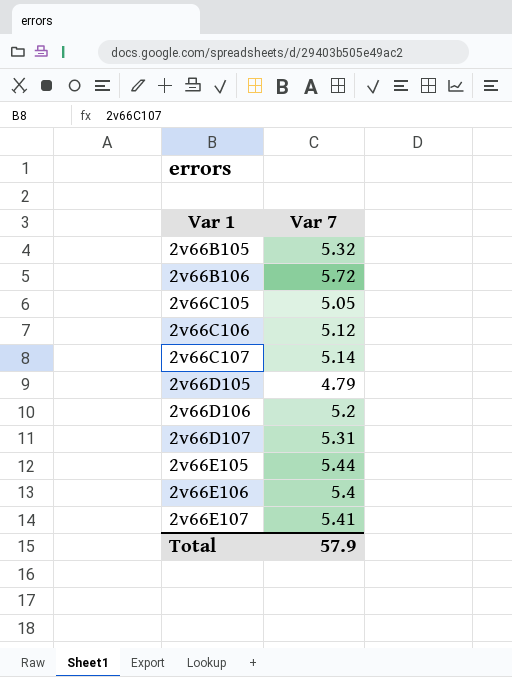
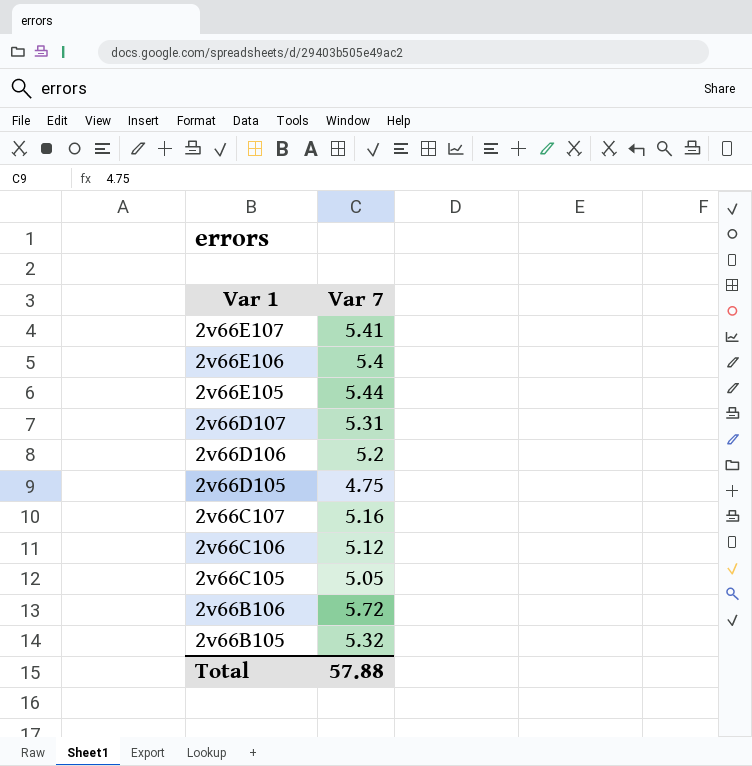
row order: Var 1 ascending -> Var 1 descending
2v66D105 | Var 7: 4.79 -> 4.75
2v66C107 | Var 7: 5.14 -> 5.16
Total | Var 7: 57.9 -> 57.88

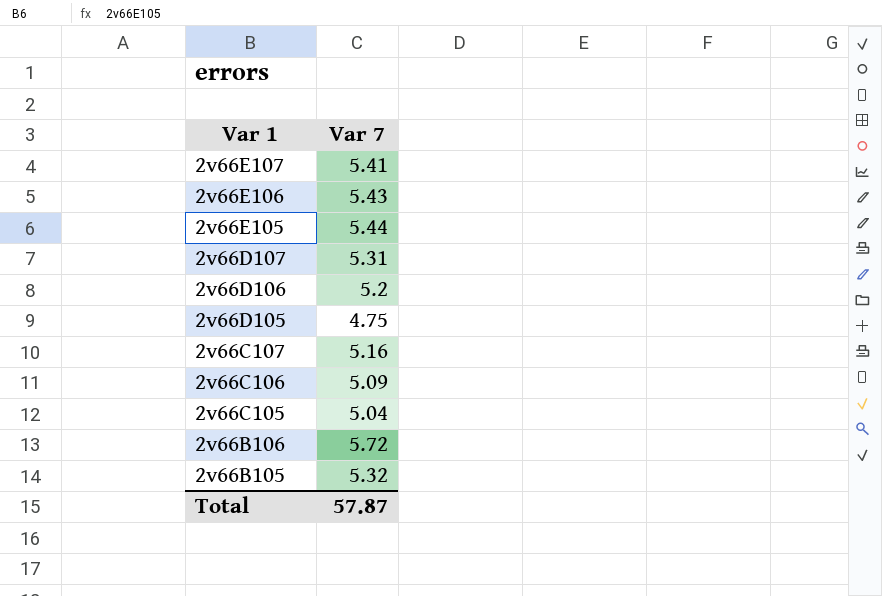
2v66E106 | Var 7: 5.4 -> 5.43
2v66C106 | Var 7: 5.12 -> 5.09
2v66C105 | Var 7: 5.05 -> 5.04
Total | Var 7: 57.88 -> 57.87

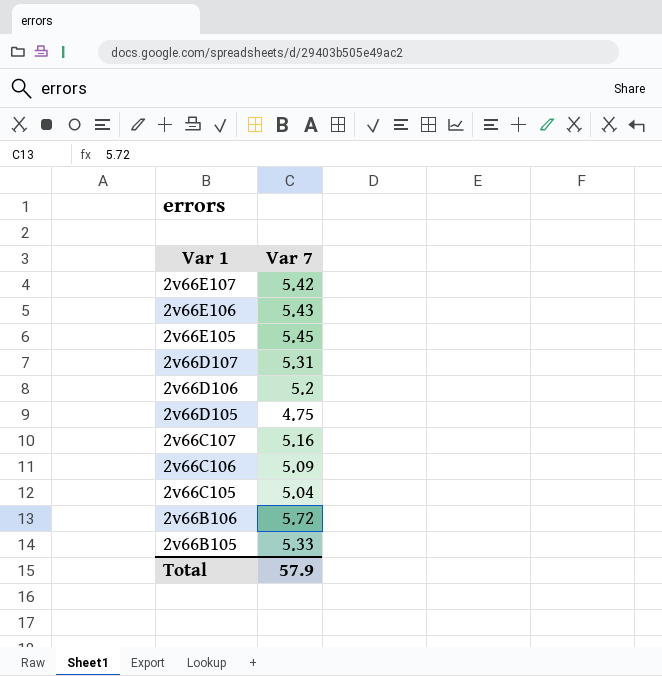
2v66E107 | Var 7: 5.41 -> 5.42
2v66E105 | Var 7: 5.44 -> 5.45
2v66B105 | Var 7: 5.32 -> 5.33
Total | Var 7: 57.87 -> 57.9

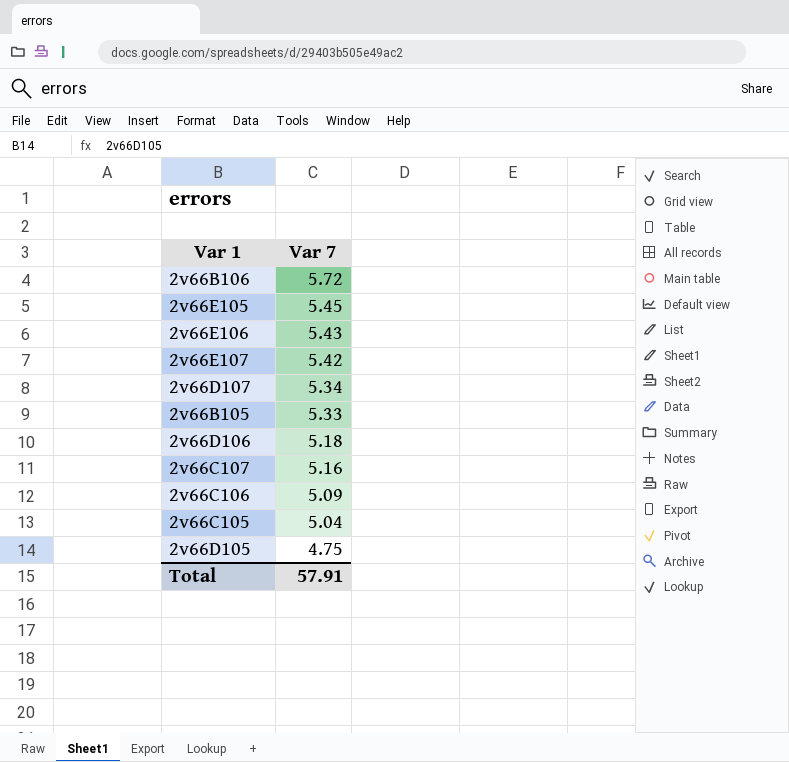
row order: Var 1 descending -> Var 7 descending
2v66D107 | Var 7: 5.31 -> 5.34
2v66D106 | Var 7: 5.2 -> 5.18
Total | Var 7: 57.9 -> 57.91

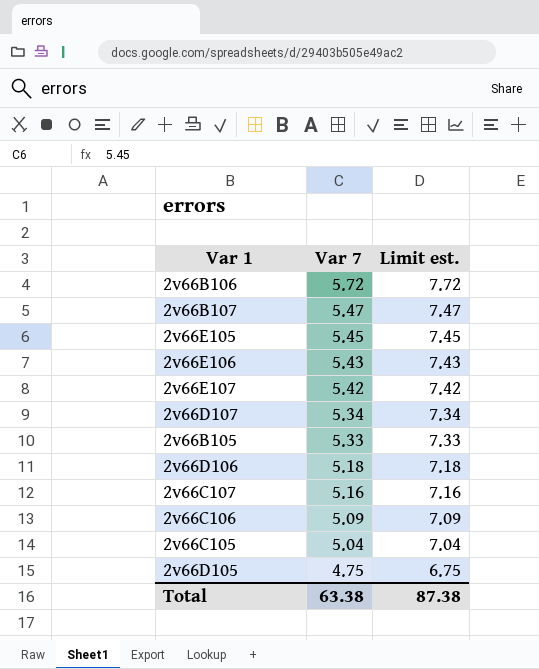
column Limit est. | formula: none -> [Var 7] + 2
row 2v66B107: none -> 5.47 | 7.47
Total | Var 7: 57.91 -> 63.38

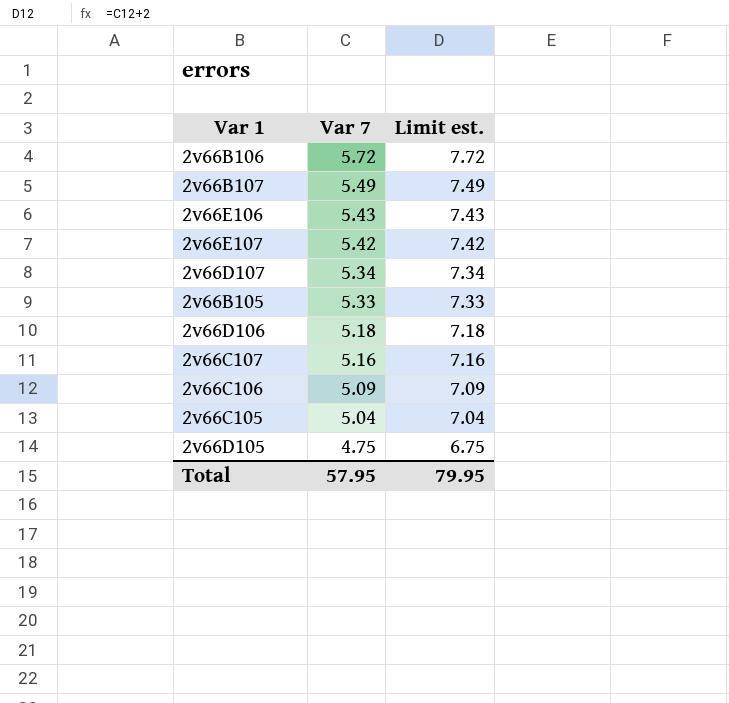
row 2v66E105: 5.45 | 7.45 -> none
2v66B107 | Var 7: 5.47 -> 5.49
2v66B107 | Limit est.: 7.47 -> 7.49
Total | Var 7: 63.38 -> 57.95
Total | Limit est.: 87.38 -> 79.95

